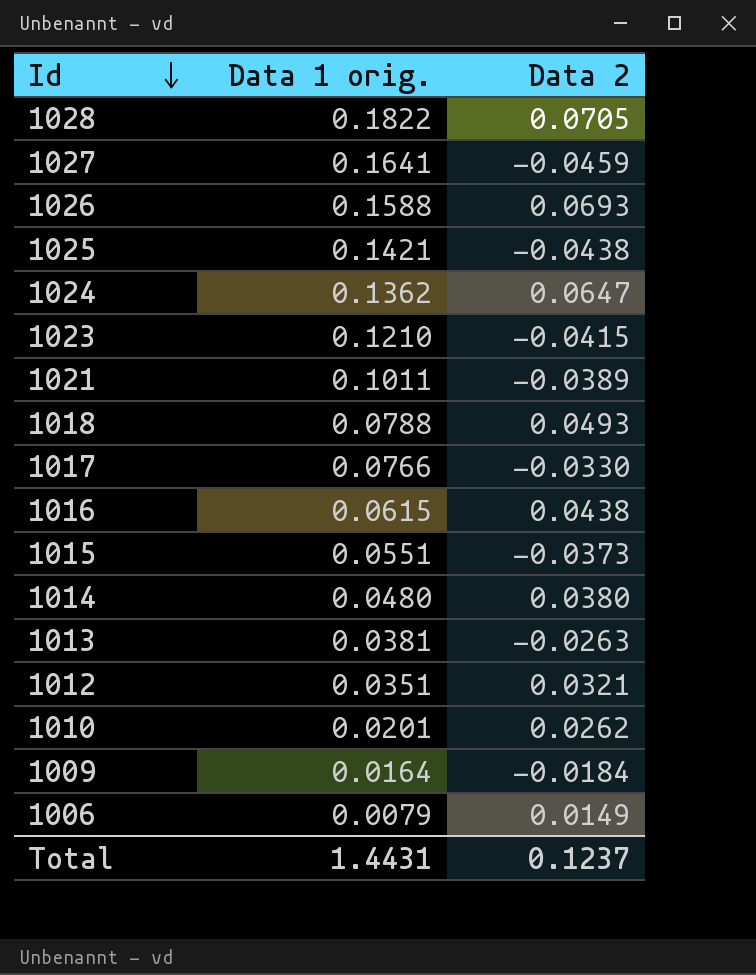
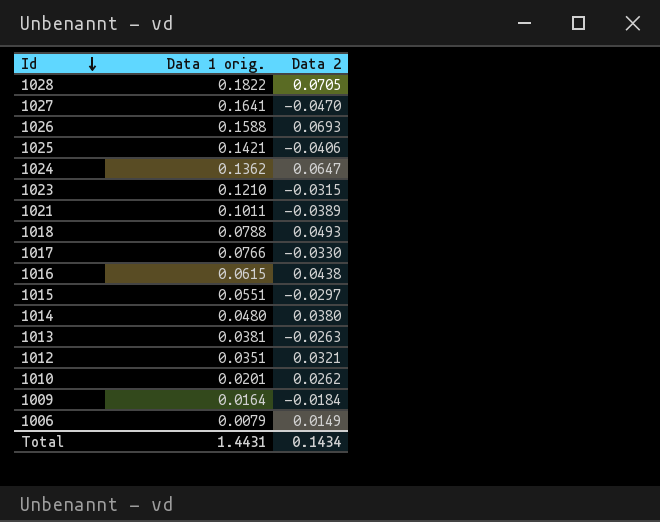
1027 | Data 2: -0.0459 -> -0.0470
1025 | Data 2: -0.0438 -> -0.0406
1023 | Data 2: -0.0415 -> -0.0315
1015 | Data 2: -0.0373 -> -0.0297
Total | Data 2: 0.1237 -> 0.1434

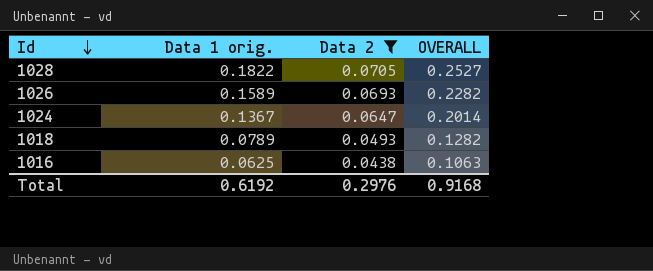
filter: none -> Data 2 >= 0.0438
column OVERALL | formula: none -> [Data 1 orig.] + [Data 2]
1026 | Data 1 orig.: 0.1588 -> 0.1589
1024 | Data 1 orig.: 0.1362 -> 0.1367
1018 | Data 1 orig.: 0.0788 -> 0.0789
1016 | Data 1 orig.: 0.0615 -> 0.0625
Total | Data 1 orig.: 1.4431 -> 0.6192
Total | Data 2: 0.1434 -> 0.2976

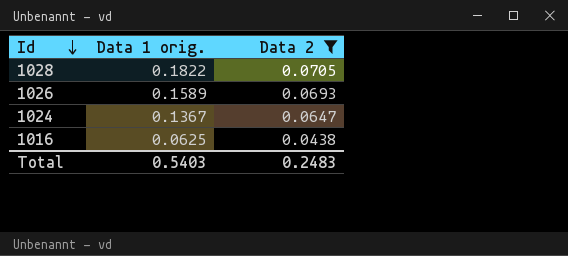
column OVERALL | formula: [Data 1 orig.] + [Data 2] -> none
row 1018: 0.0789 | 0.0493 | 0.1282 -> none
Total | Data 1 orig.: 0.6192 -> 0.5403
Total | Data 2: 0.2976 -> 0.2483

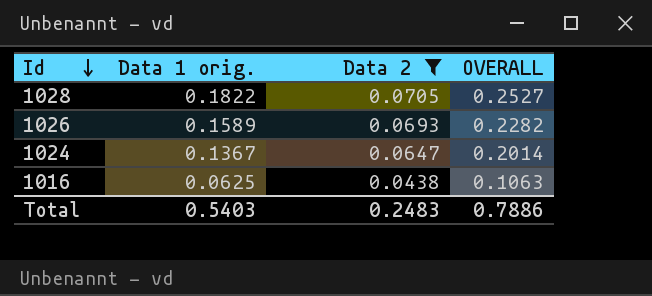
column OVERALL | formula: none -> [Data 1 orig.] + [Data 2]

